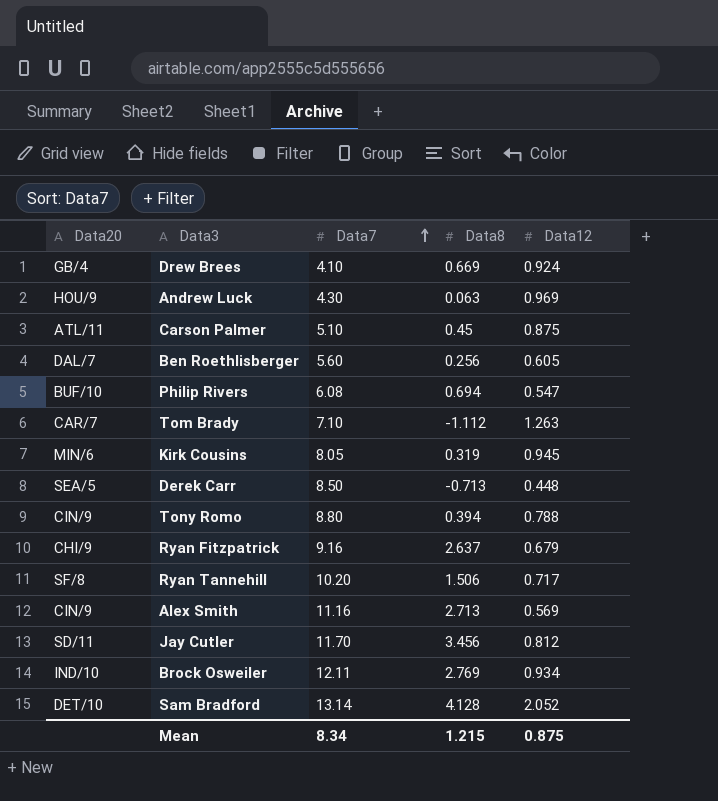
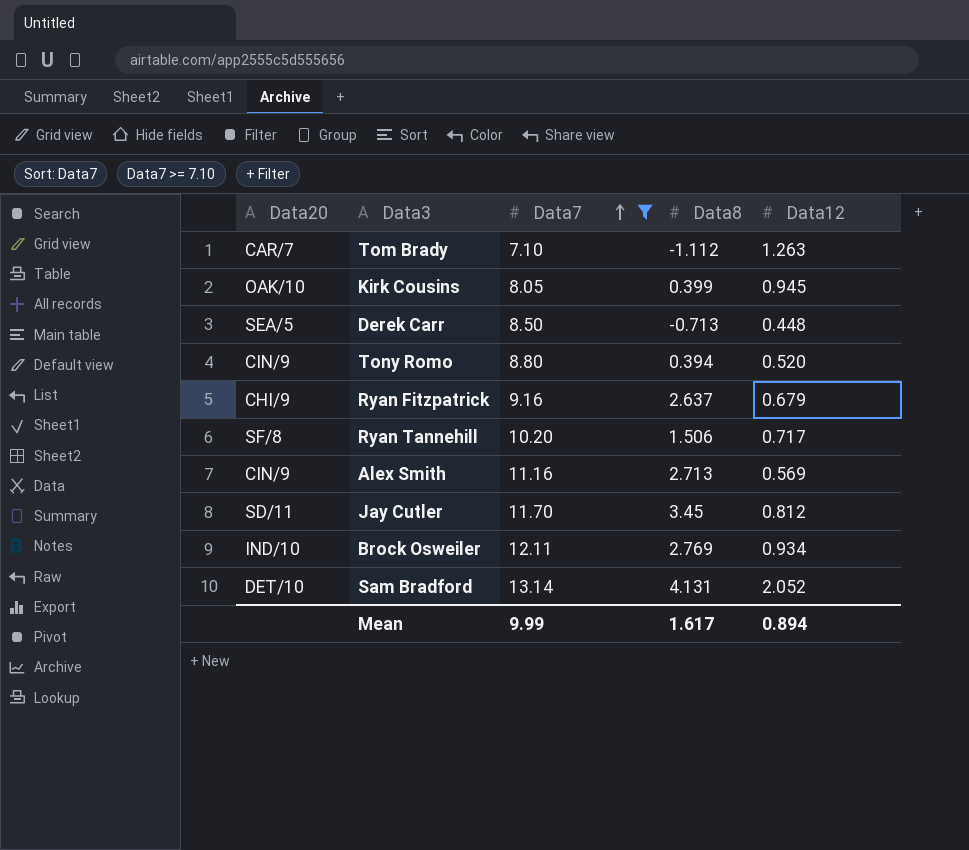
filter: none -> Data7 >= 7.10
Kirk Cousins | Data20: MIN/6 -> OAK/10
Kirk Cousins | Data8: 0.319 -> 0.399
Tony Romo | Data12: 0.788 -> 0.520
Jay Cutler | Data8: 3.456 -> 3.45
Sam Bradford | Data8: 4.128 -> 4.131
Mean | Data7: 8.34 -> 9.99
Mean | Data8: 1.215 -> 1.617
Mean | Data12: 0.875 -> 0.894

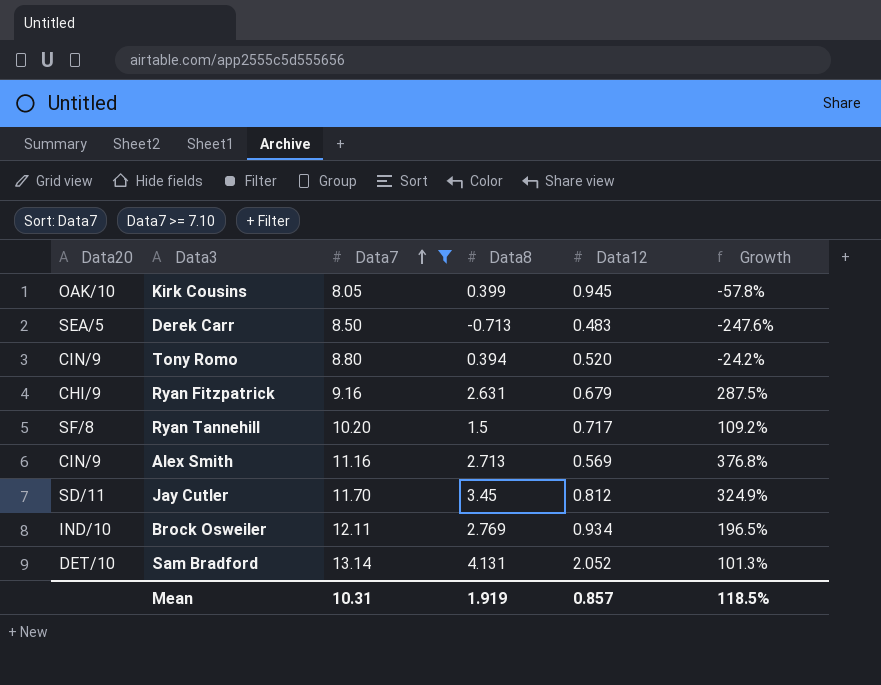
column Growth | formula: none -> ([Data8] - [Data12]) / [Data12]
row Tom Brady: CAR/7 | 7.10 | -1.112 | 1.263 -> none
Derek Carr | Data12: 0.448 -> 0.483
Ryan Fitzpatrick | Data8: 2.637 -> 2.631
Ryan Tannehill | Data8: 1.506 -> 1.5
Mean | Data7: 9.99 -> 10.31
Mean | Data8: 1.617 -> 1.919
Mean | Data12: 0.894 -> 0.857

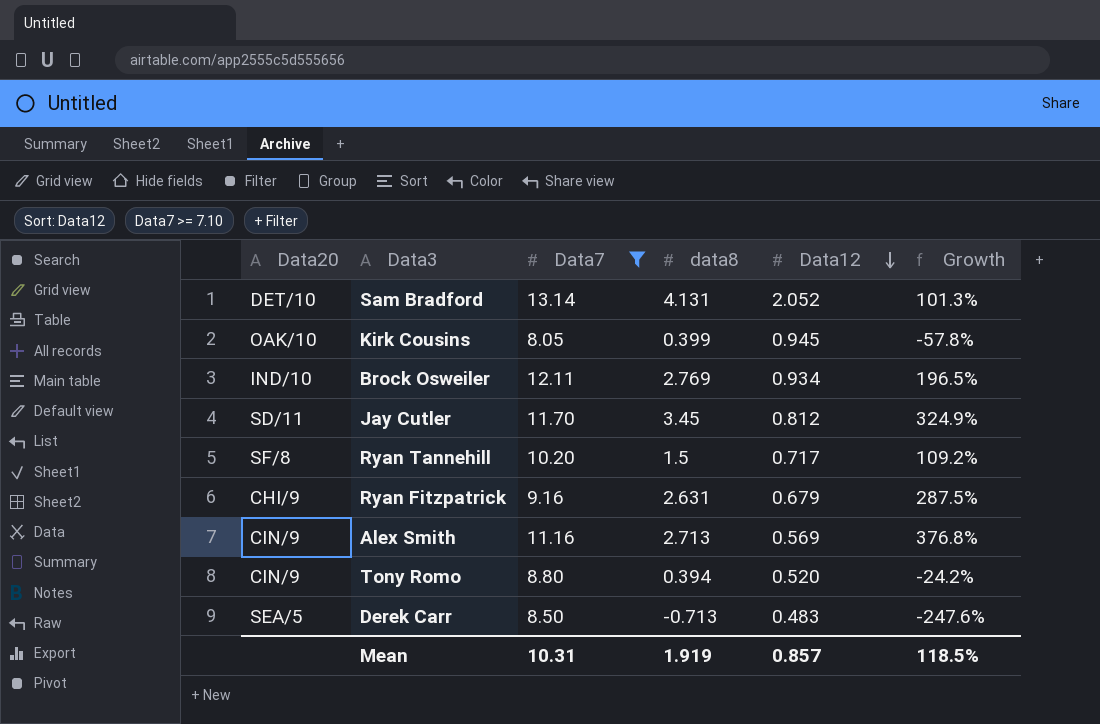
row order: Data7 ascending -> Data12 descending
column name: Data8 -> data8

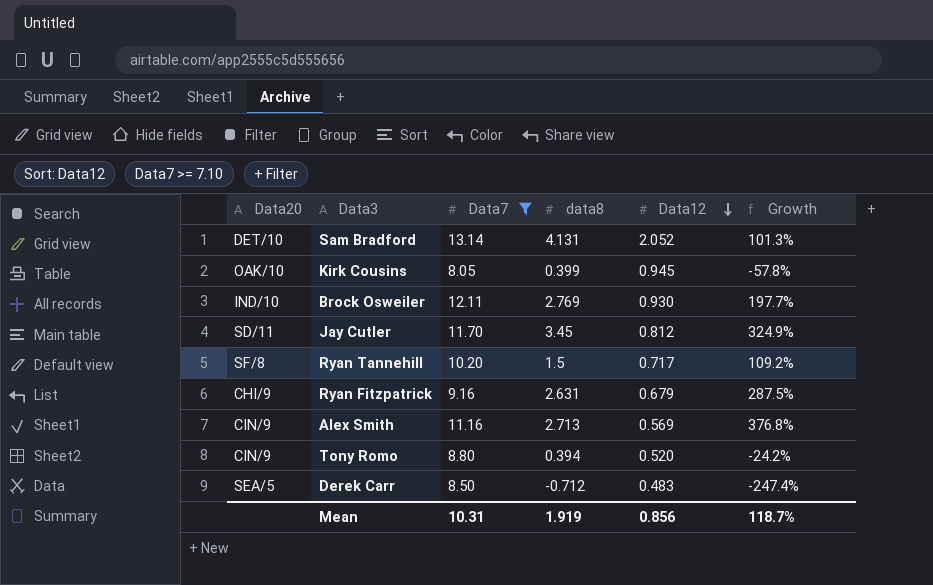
Brock Osweiler | Data12: 0.934 -> 0.930
Brock Osweiler | Growth: 196.5% -> 197.7%
Derek Carr | data8: -0.713 -> -0.712
Derek Carr | Growth: -247.6% -> -247.4%
Mean | Data12: 0.857 -> 0.856
Mean | Growth: 118.5% -> 118.7%

